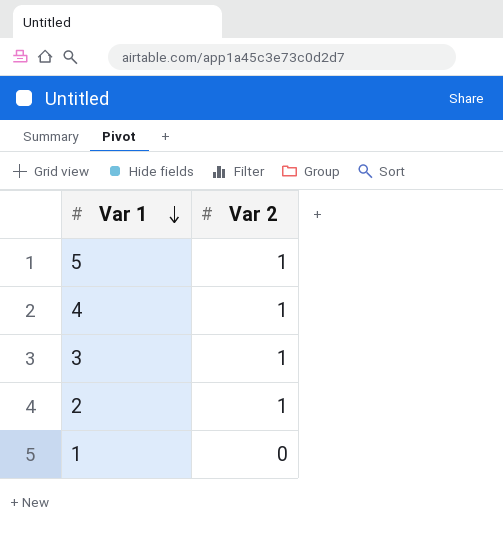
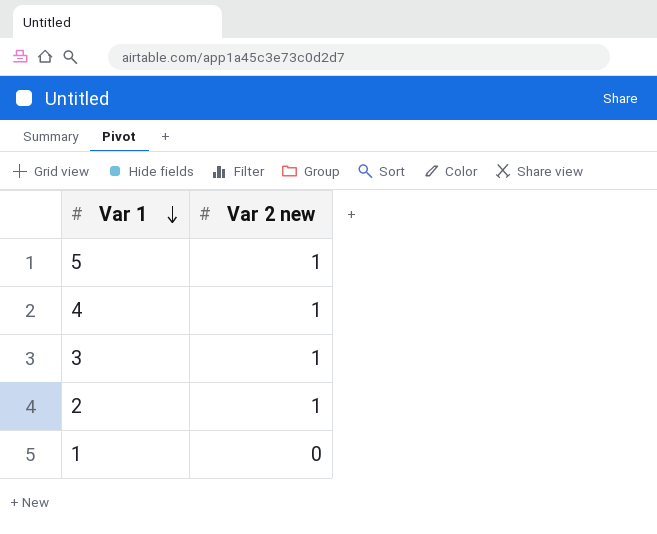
column name: Var 2 -> Var 2 new

